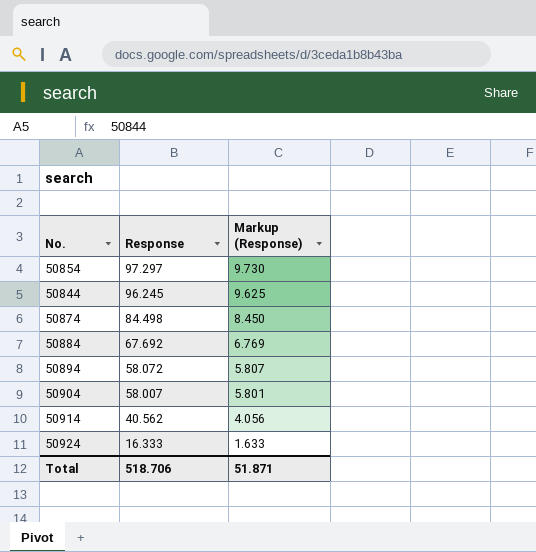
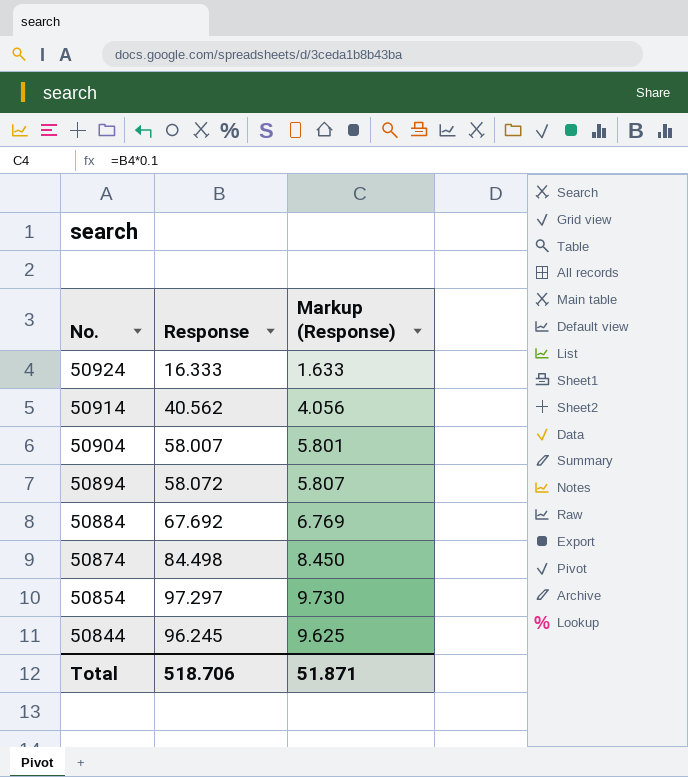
row order: Response descending -> No. descending

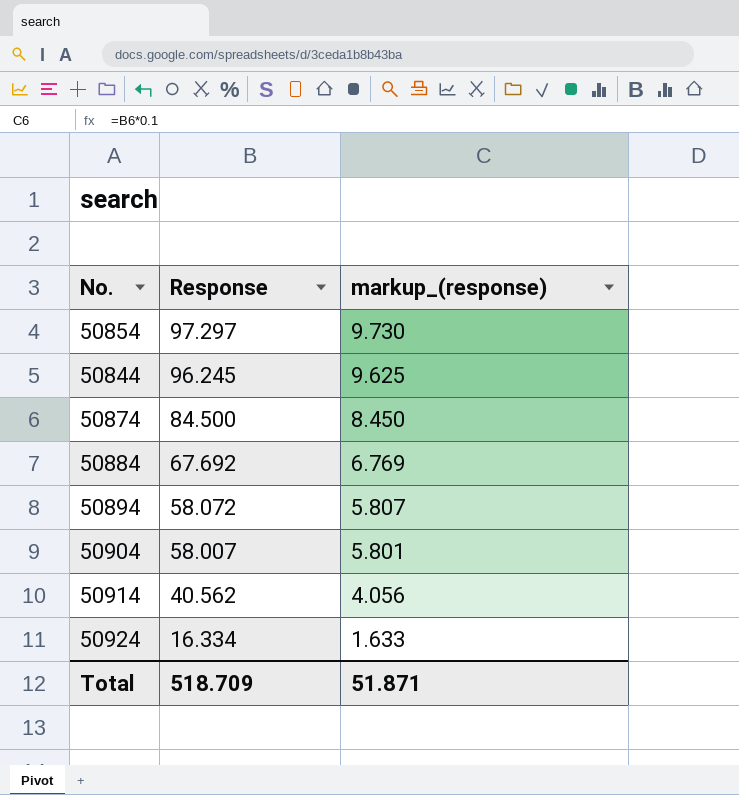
row order: No. descending -> Response descending
column name: Markup (Response) -> markup_(response)
50874 | Response: 84.498 -> 84.500
50924 | Response: 16.333 -> 16.334
Total | Response: 518.706 -> 518.709

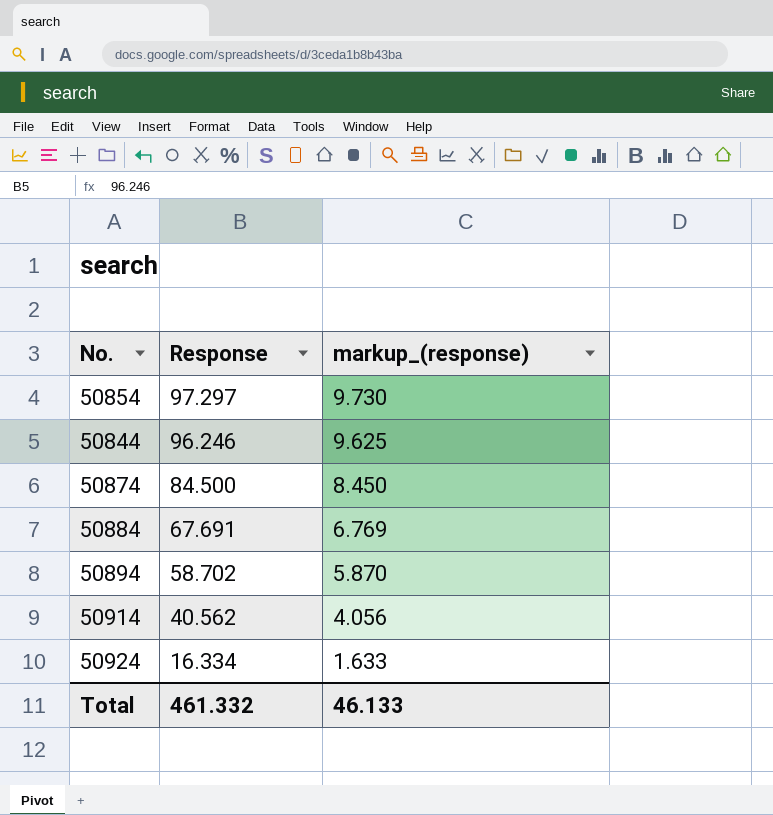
row 50904: 58.007 | 5.801 -> none
50844 | Response: 96.245 -> 96.246
50884 | Response: 67.692 -> 67.691
50894 | Response: 58.072 -> 58.702
50894 | markup_(response): 5.807 -> 5.870
Total | Response: 518.709 -> 461.332
Total | markup_(response): 51.871 -> 46.133

